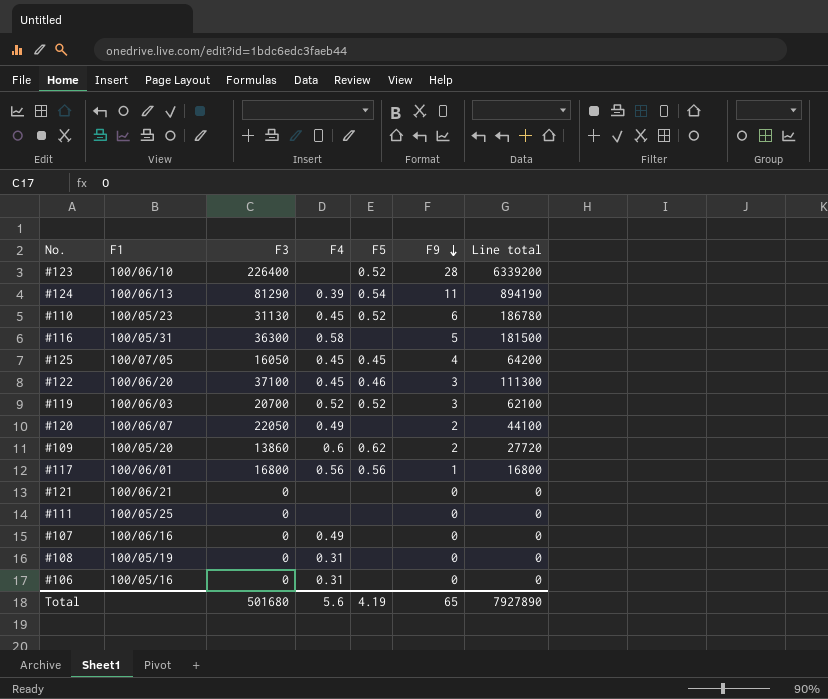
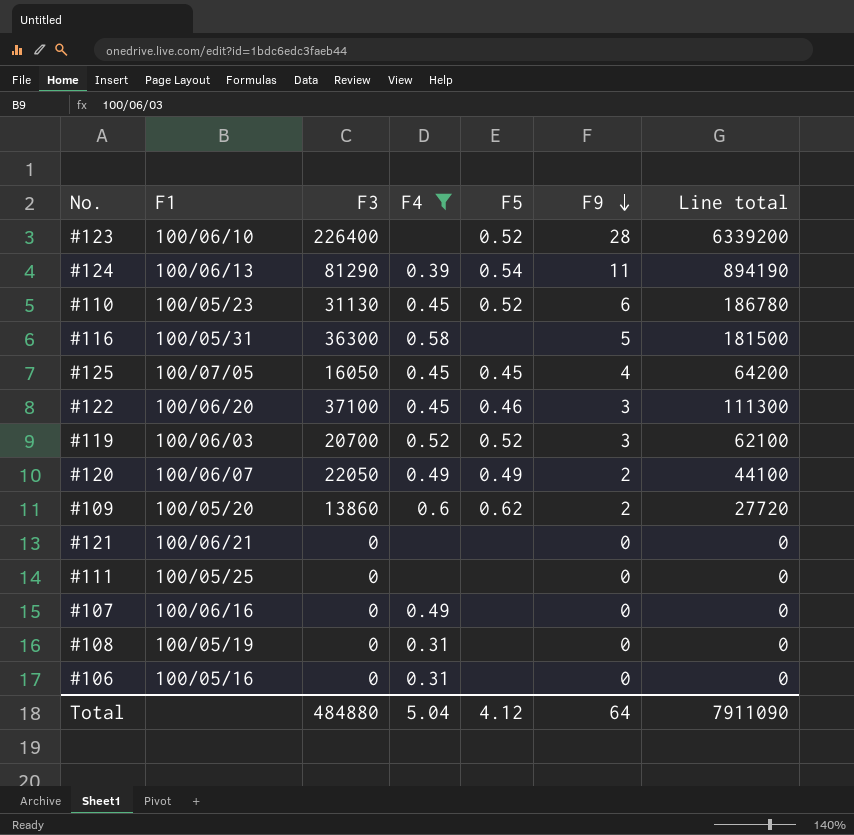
filter: none -> F4 != 0.56
#120 | F5: none -> 0.49
Total | F3: 501680 -> 484880
Total | F4: 5.6 -> 5.04
Total | F5: 4.19 -> 4.12
Total | F9: 65 -> 64
Total | Line total: 7927890 -> 7911090

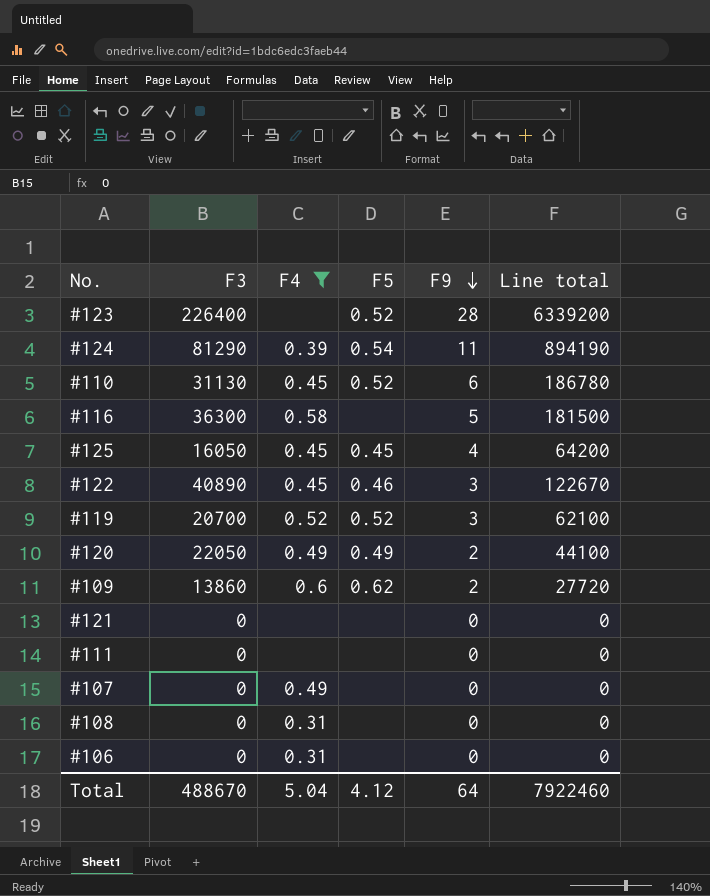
column F1 | position: 2 -> none
#122 | F3: 37100 -> 40890
#122 | Line total: 111300 -> 122670
Total | F3: 484880 -> 488670
Total | Line total: 7911090 -> 7922460

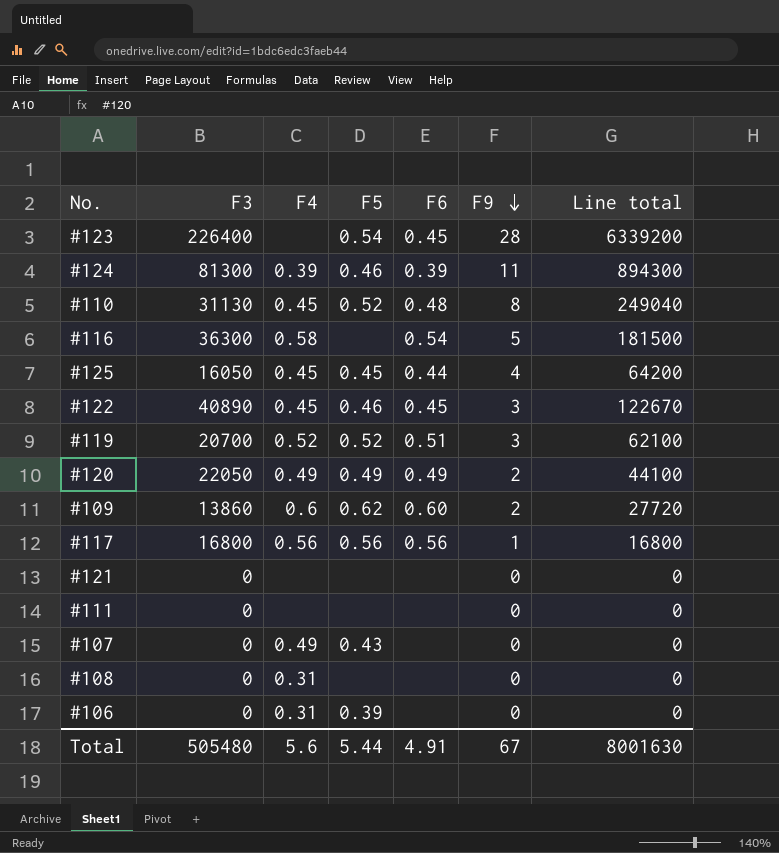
filter: F4 != 0.56 -> none
column F6 | position: none -> 5
#123 | F5: 0.52 -> 0.54
#124 | F3: 81290 -> 81300
#124 | F5: 0.54 -> 0.46
#124 | Line total: 894190 -> 894300
#110 | F9: 6 -> 8
#110 | Line total: 186780 -> 249040
#107 | F5: none -> 0.43
#106 | F5: none -> 0.39
Total | F3: 488670 -> 505480
Total | F4: 5.04 -> 5.6
Total | F5: 4.12 -> 5.44
Total | F9: 64 -> 67
Total | Line total: 7922460 -> 8001630

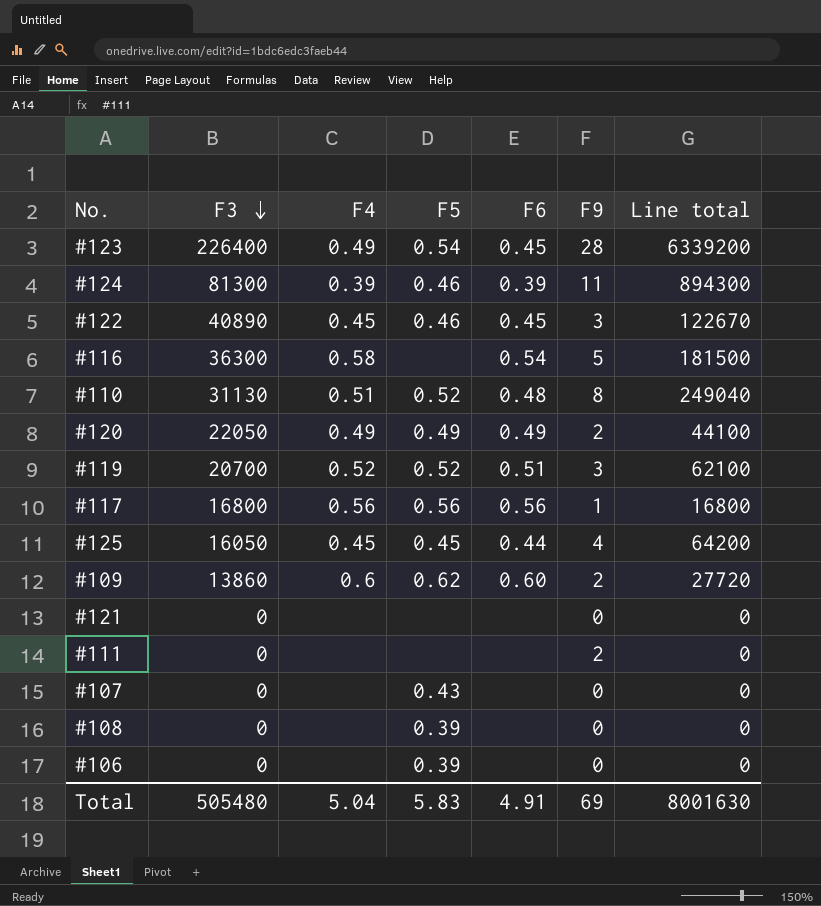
row order: F9 descending -> F3 descending
#123 | F4: none -> 0.49
#110 | F4: 0.45 -> 0.51
#111 | F9: 0 -> 2
#107 | F4: 0.49 -> none
#108 | F4: 0.31 -> none
#108 | F5: none -> 0.39
#106 | F4: 0.31 -> none
Total | F4: 5.6 -> 5.04
Total | F5: 5.44 -> 5.83
Total | F9: 67 -> 69

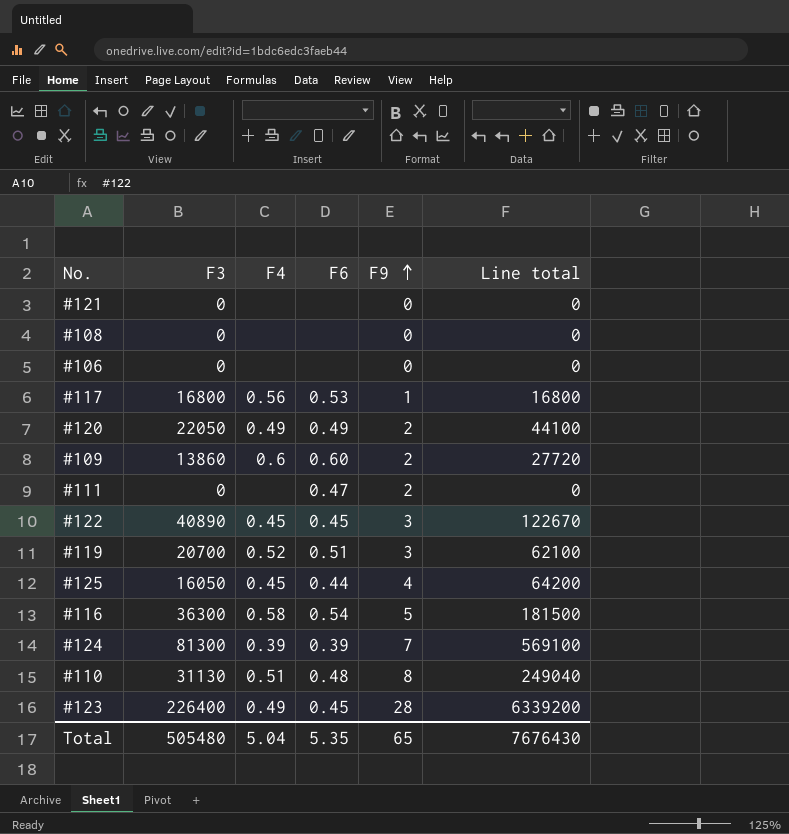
row order: F3 descending -> F9 ascending
column F5 | position: 4 -> none
row #107: 0 | none | 0.43 | none | 0 | 0 -> none
#117 | F6: 0.56 -> 0.53
#111 | F6: none -> 0.47
#124 | F9: 11 -> 7
#124 | Line total: 894300 -> 569100
Total | F6: 4.91 -> 5.35
Total | F9: 69 -> 65
Total | Line total: 8001630 -> 7676430

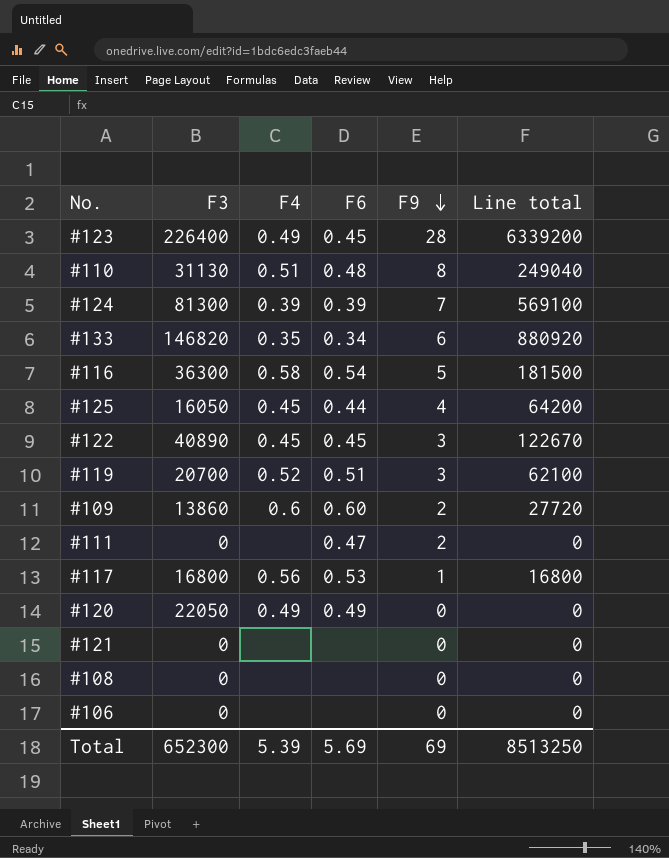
row order: F9 ascending -> F9 descending
row #133: none -> 146820 | 0.35 | 0.34 | 6 | 880920
#120 | F9: 2 -> 0
#120 | Line total: 44100 -> 0
Total | F3: 505480 -> 652300
Total | F4: 5.04 -> 5.39
Total | F6: 5.35 -> 5.69
Total | F9: 65 -> 69
Total | Line total: 7676430 -> 8513250

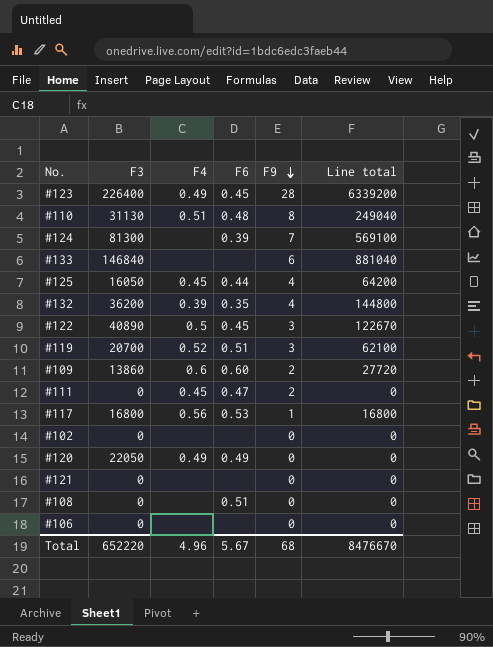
row #116: 36300 | 0.58 | 0.54 | 5 | 181500 -> none
#124 | F4: 0.39 -> none
#133 | F3: 146820 -> 146840
#133 | F4: 0.35 -> none
#133 | F6: 0.34 -> none
#133 | Line total: 880920 -> 881040
row #132: none -> 36200 | 0.39 | 0.35 | 4 | 144800
#122 | F4: 0.45 -> 0.5
#111 | F4: none -> 0.45
row #102: none -> 0 | none | none | 0 | 0
#108 | F6: none -> 0.51
Total | F3: 652300 -> 652220
Total | F4: 5.39 -> 4.96
Total | F6: 5.69 -> 5.67
Total | F9: 69 -> 68
Total | Line total: 8513250 -> 8476670

